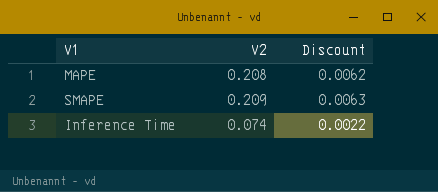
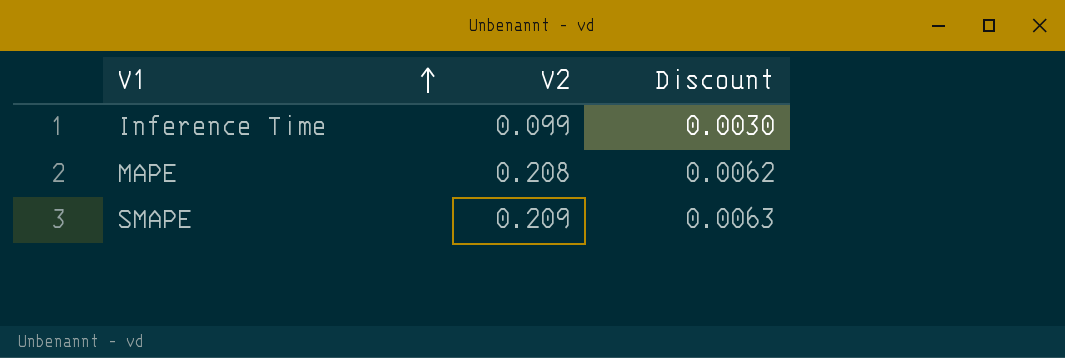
row order: none -> V1 ascending
Inference Time | V2: 0.074 -> 0.099
Inference Time | Discount: 0.0022 -> 0.0030

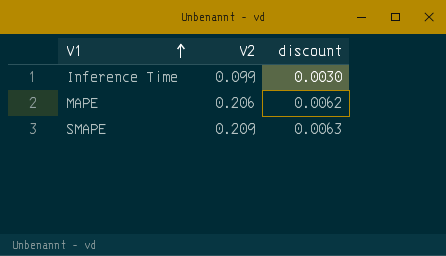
column name: Discount -> discount
MAPE | V2: 0.208 -> 0.206

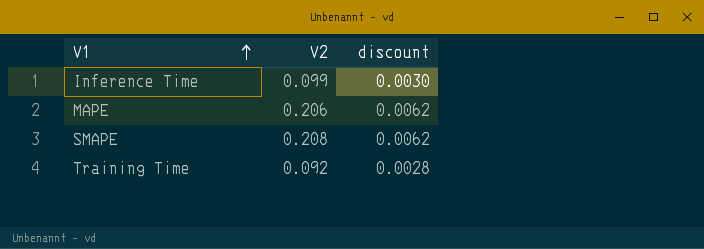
SMAPE | V2: 0.209 -> 0.208
SMAPE | discount: 0.0063 -> 0.0062
row Training Time: none -> 0.092 | 0.0028

